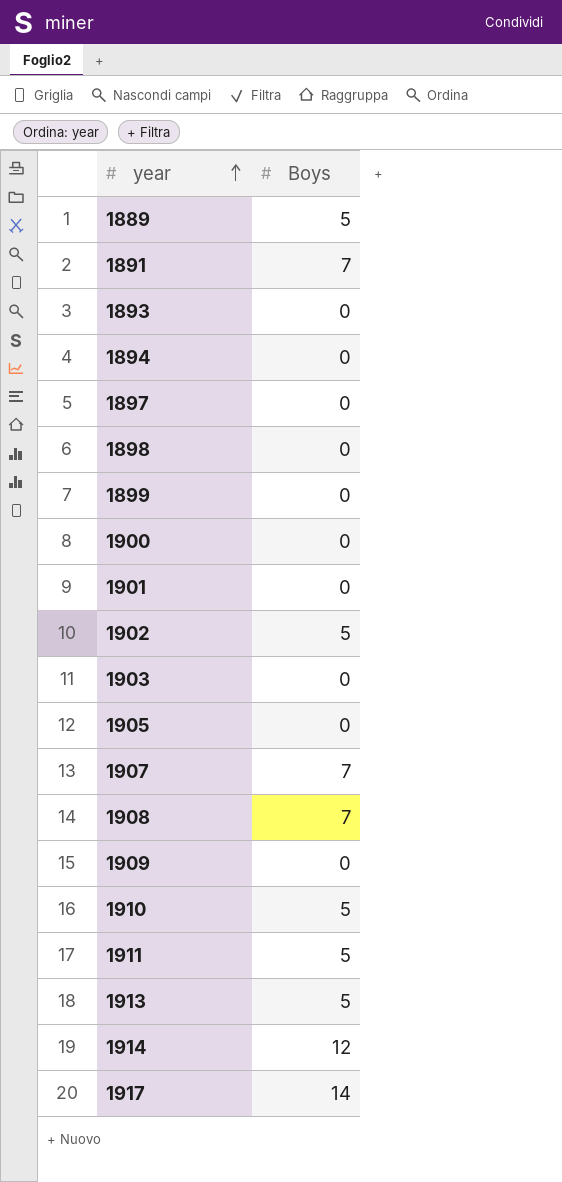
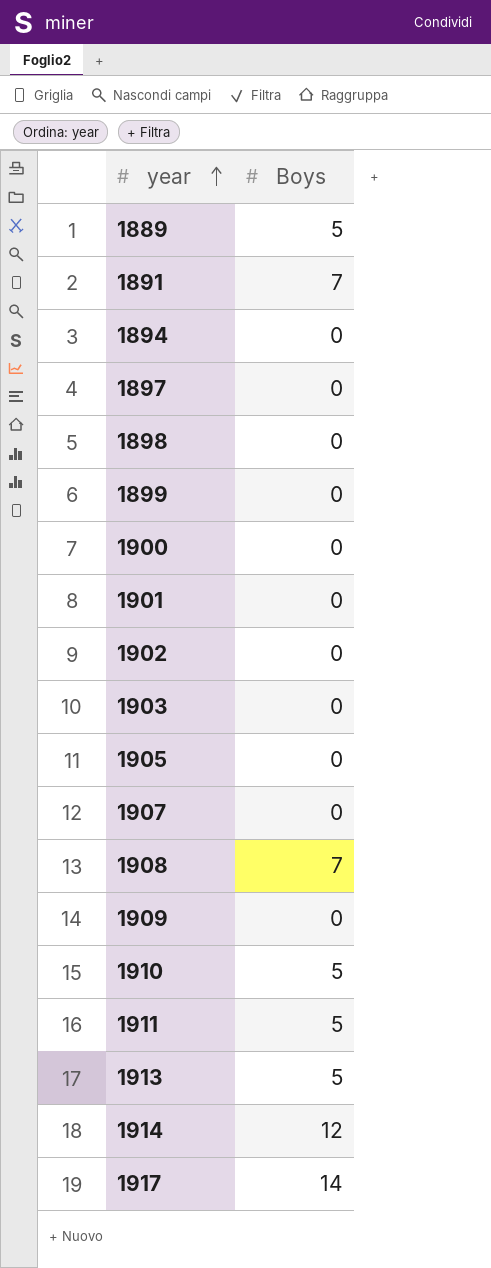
row 1893: 0 -> none
1902 | Boys: 5 -> 0
1907 | Boys: 7 -> 0

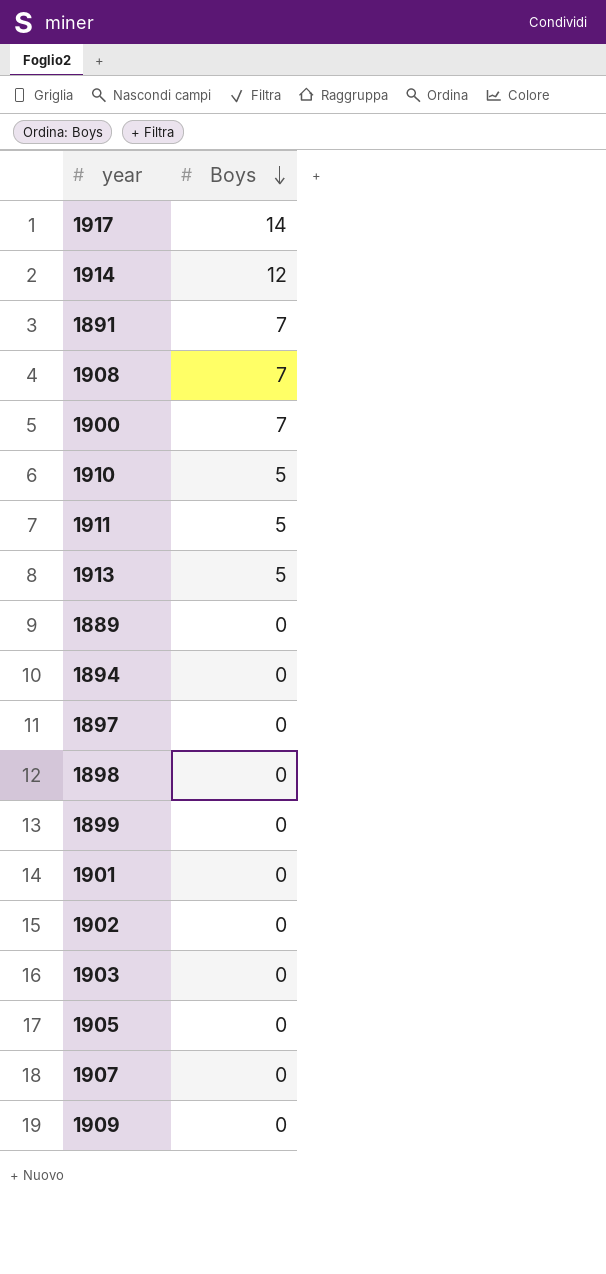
row order: year ascending -> Boys descending
1900 | Boys: 0 -> 7
1889 | Boys: 5 -> 0

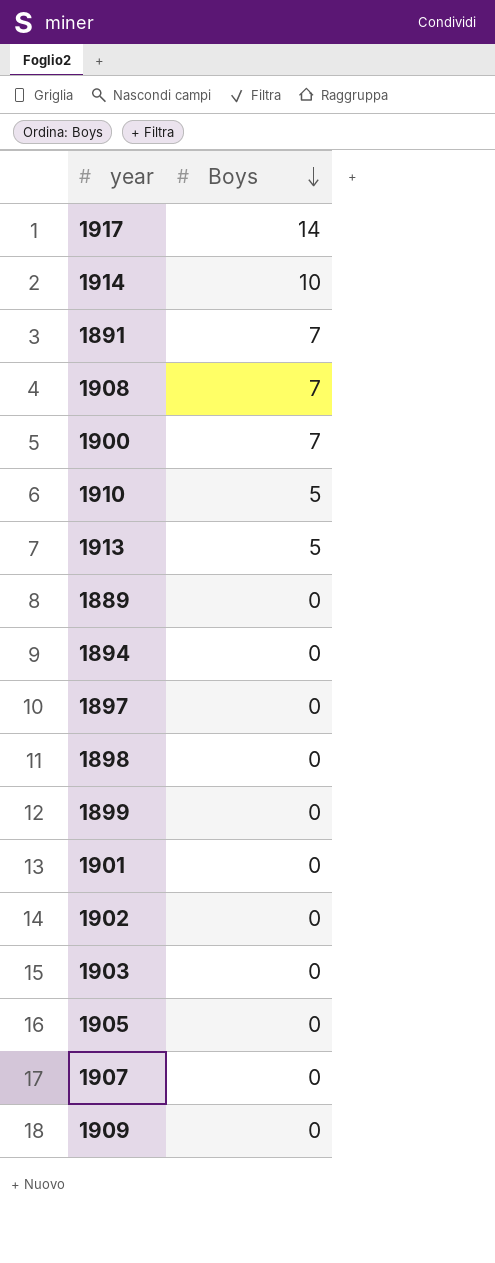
row 1911: 5 -> none
1914 | Boys: 12 -> 10

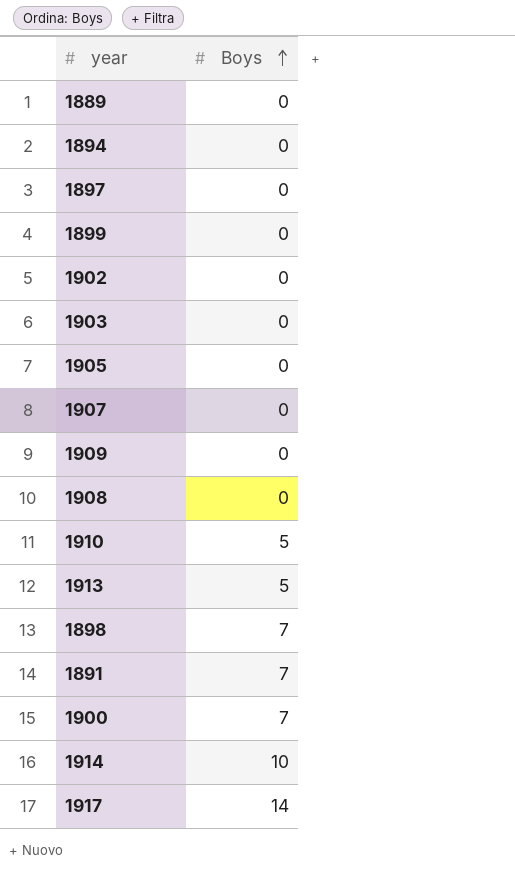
row order: Boys descending -> Boys ascending
row 1901: 0 -> none
1908 | Boys: 7 -> 0
1898 | Boys: 0 -> 7

